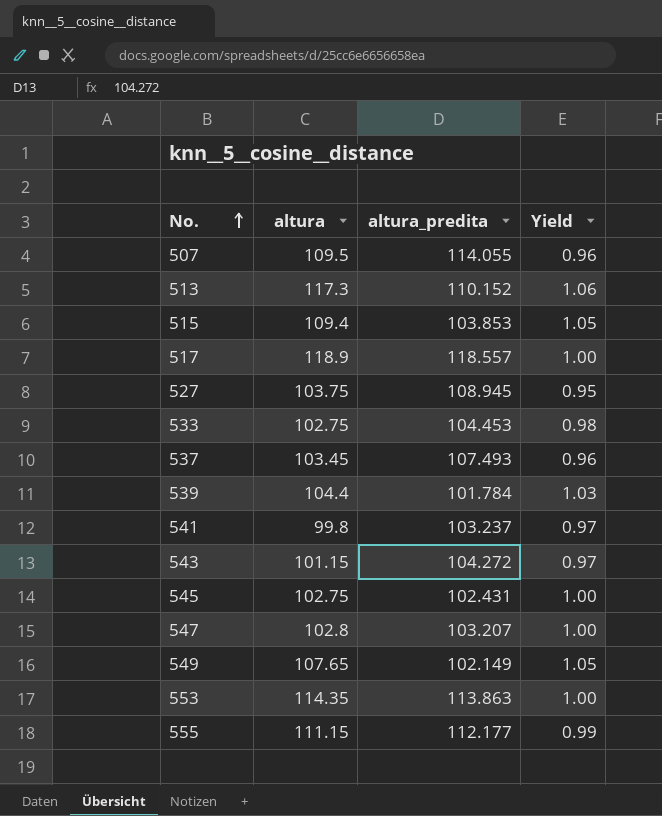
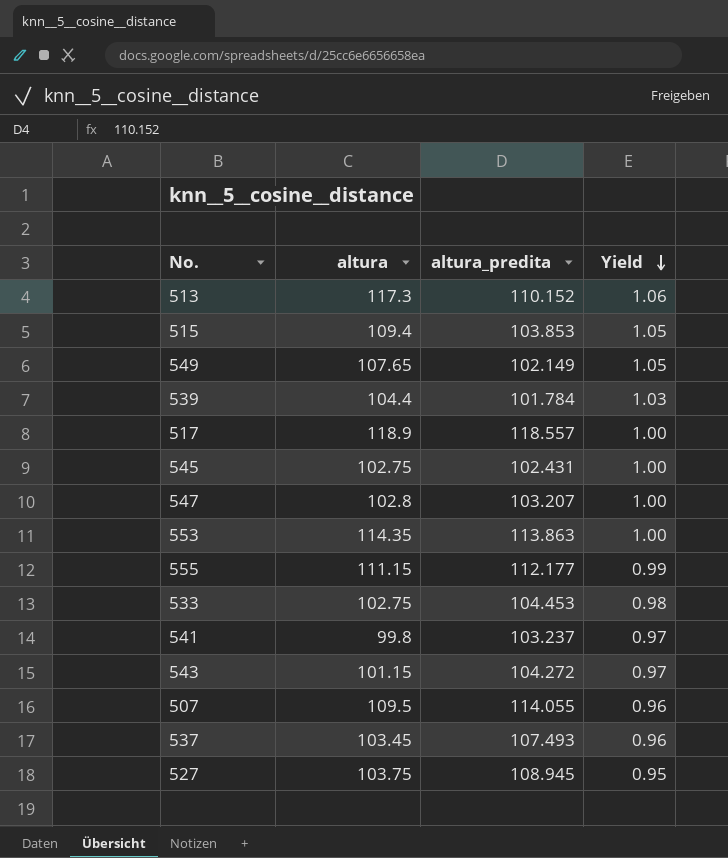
row order: No. ascending -> Yield descending

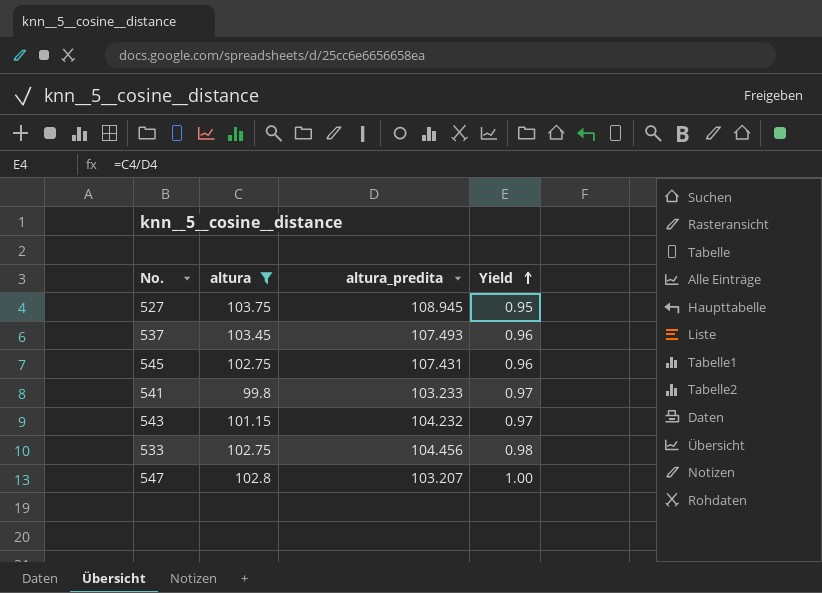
filter: none -> altura <= 103.75
row order: Yield descending -> Yield ascending
545 | altura_predita: 102.431 -> 107.431
545 | Yield: 1.00 -> 0.96
541 | altura_predita: 103.237 -> 103.233
543 | altura_predita: 104.272 -> 104.232
533 | altura_predita: 104.453 -> 104.456

